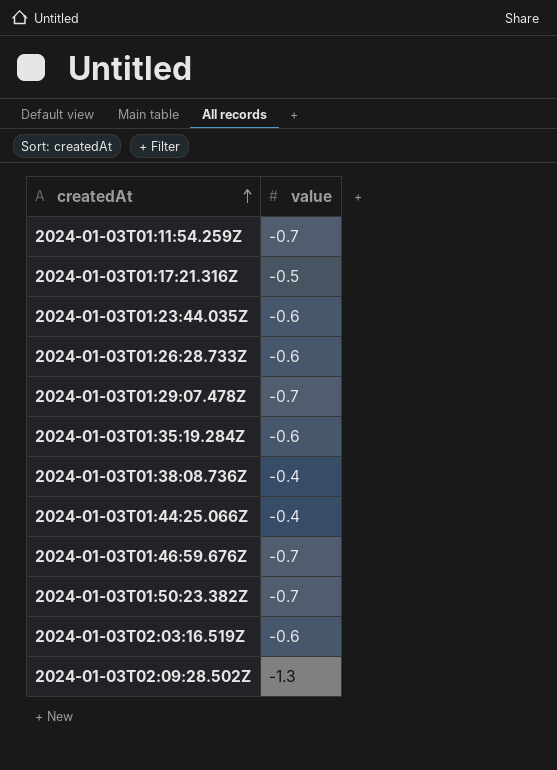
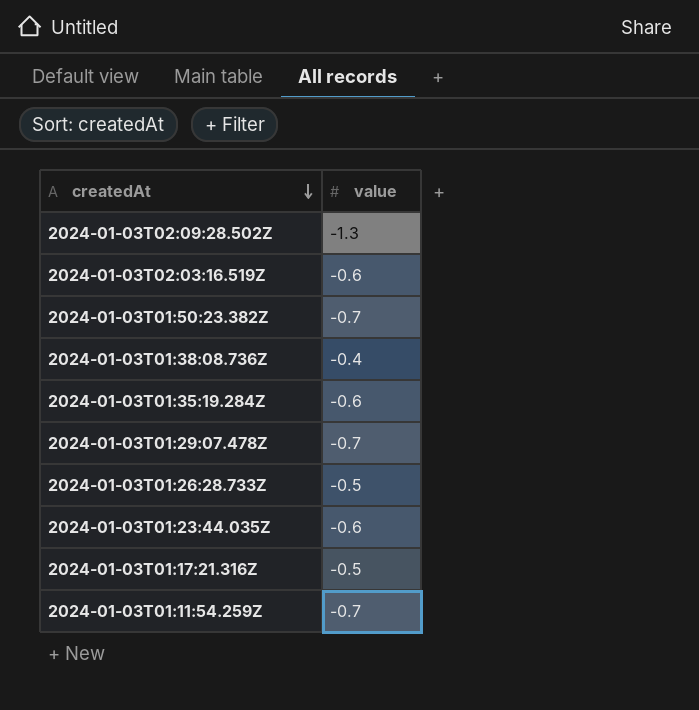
row order: createdAt ascending -> createdAt descending
row 2024-01-03T01:44:25.066Z: -0.4 -> none
row 2024-01-03T01:46:59.676Z: -0.7 -> none
2024-01-03T01:26:28.733Z | value: -0.6 -> -0.5

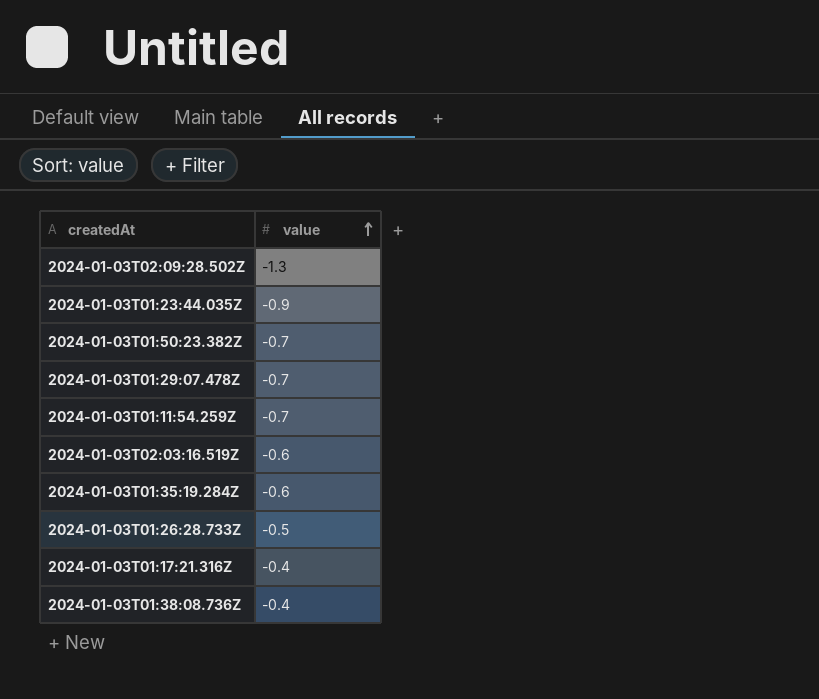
row order: createdAt descending -> value ascending
2024-01-03T01:23:44.035Z | value: -0.6 -> -0.9
2024-01-03T01:17:21.316Z | value: -0.5 -> -0.4

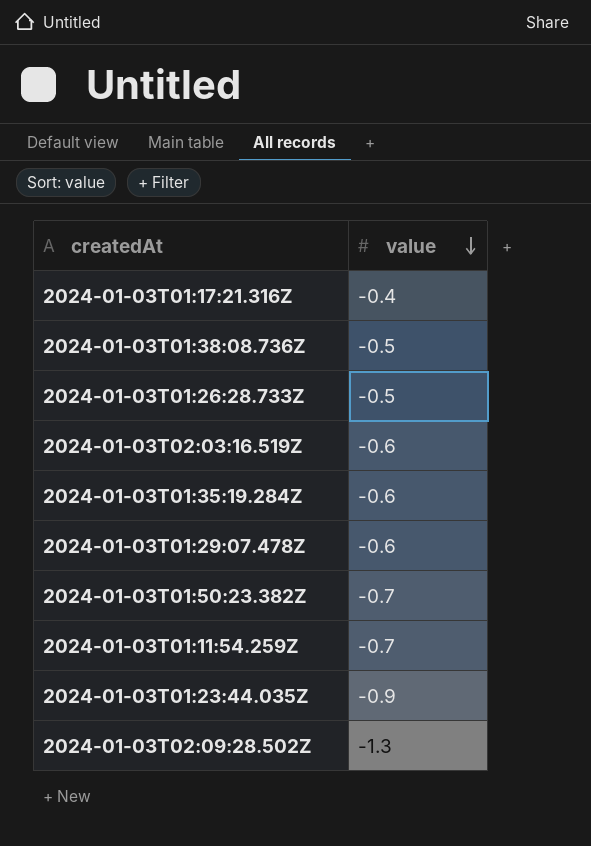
row order: value ascending -> value descending
2024-01-03T01:38:08.736Z | value: -0.4 -> -0.5
2024-01-03T01:29:07.478Z | value: -0.7 -> -0.6

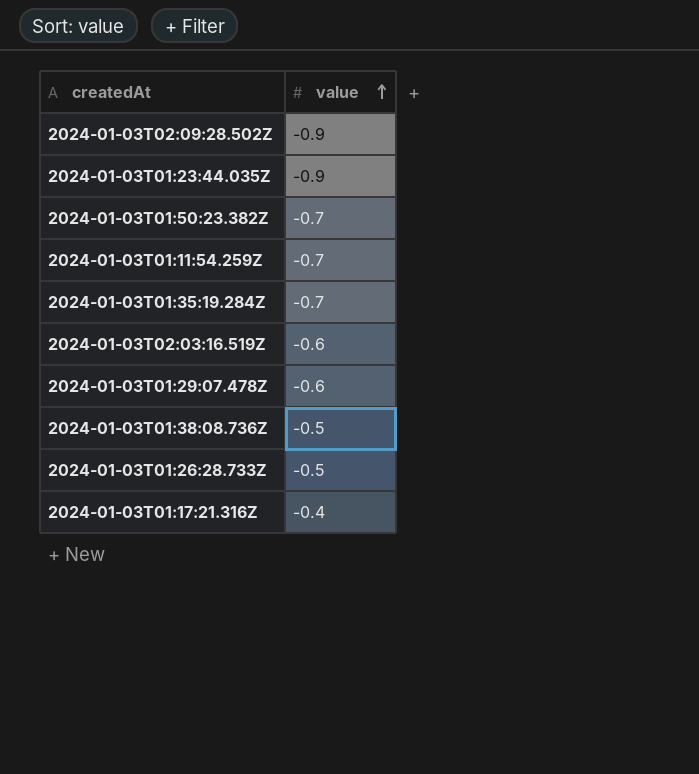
row order: value descending -> value ascending
2024-01-03T02:09:28.502Z | value: -1.3 -> -0.9
2024-01-03T01:35:19.284Z | value: -0.6 -> -0.7

